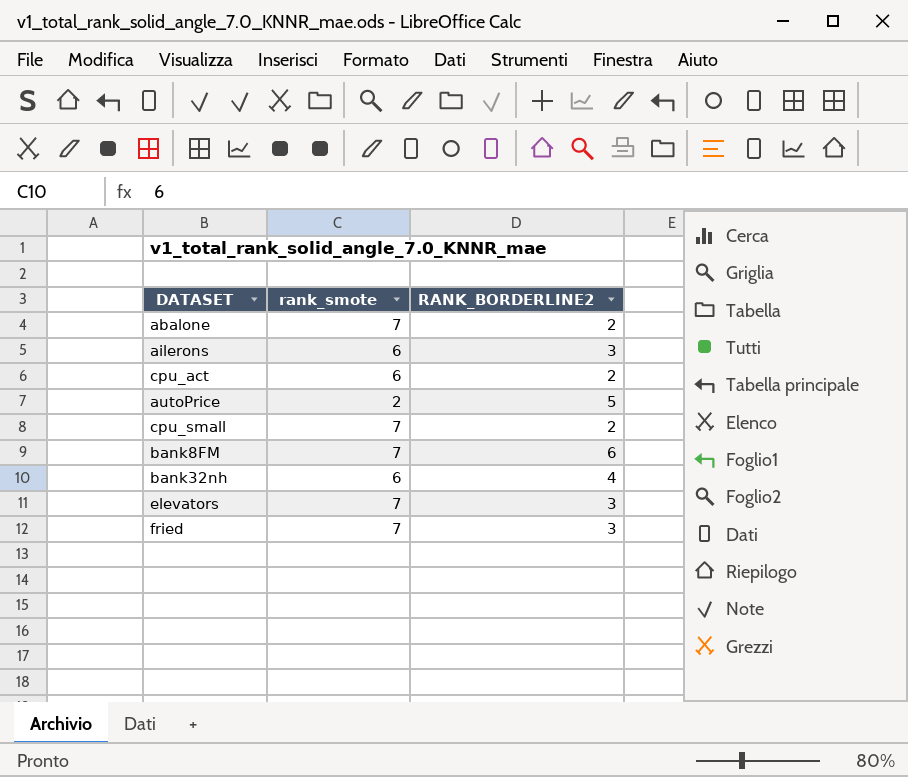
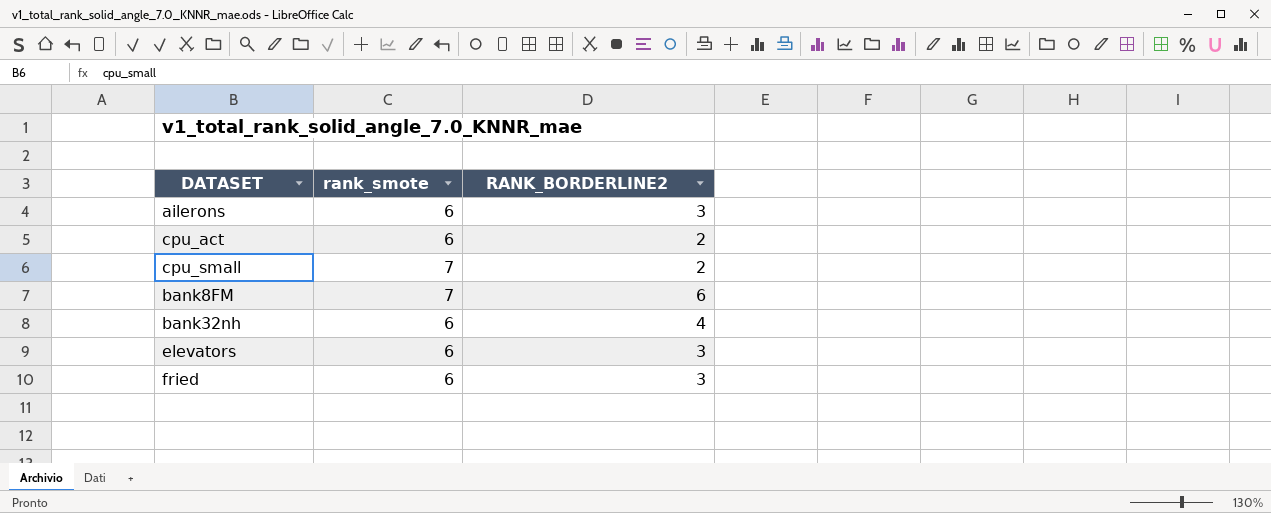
row abalone: 7 | 2 -> none
row autoPrice: 2 | 5 -> none
elevators | rank_smote: 7 -> 6
fried | rank_smote: 7 -> 6

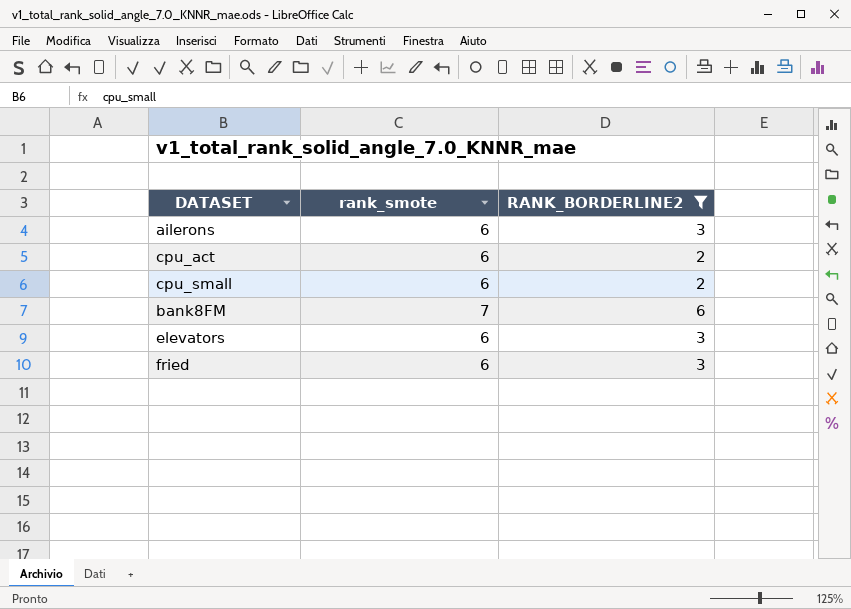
filter: none -> RANK_BORDERLINE2 != 4
cpu_small | rank_smote: 7 -> 6

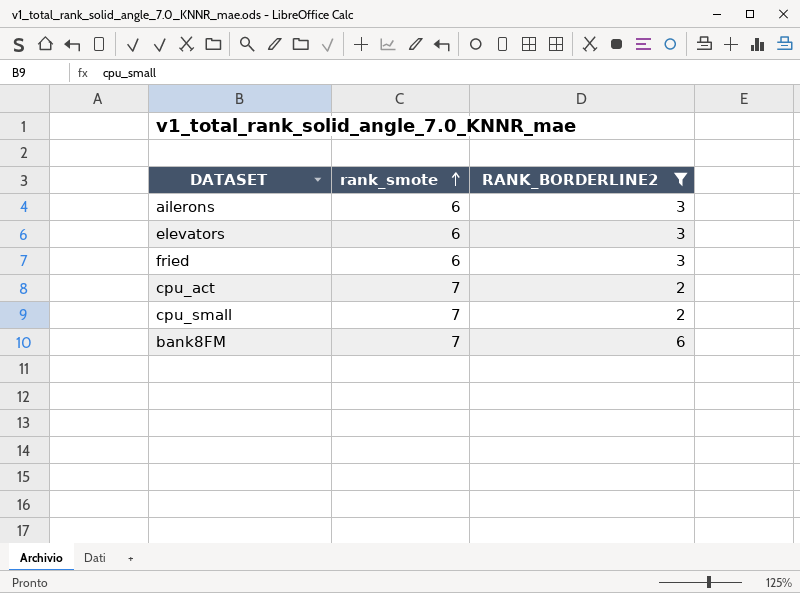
row order: none -> rank_smote ascending
cpu_act | rank_smote: 6 -> 7
cpu_small | rank_smote: 6 -> 7

